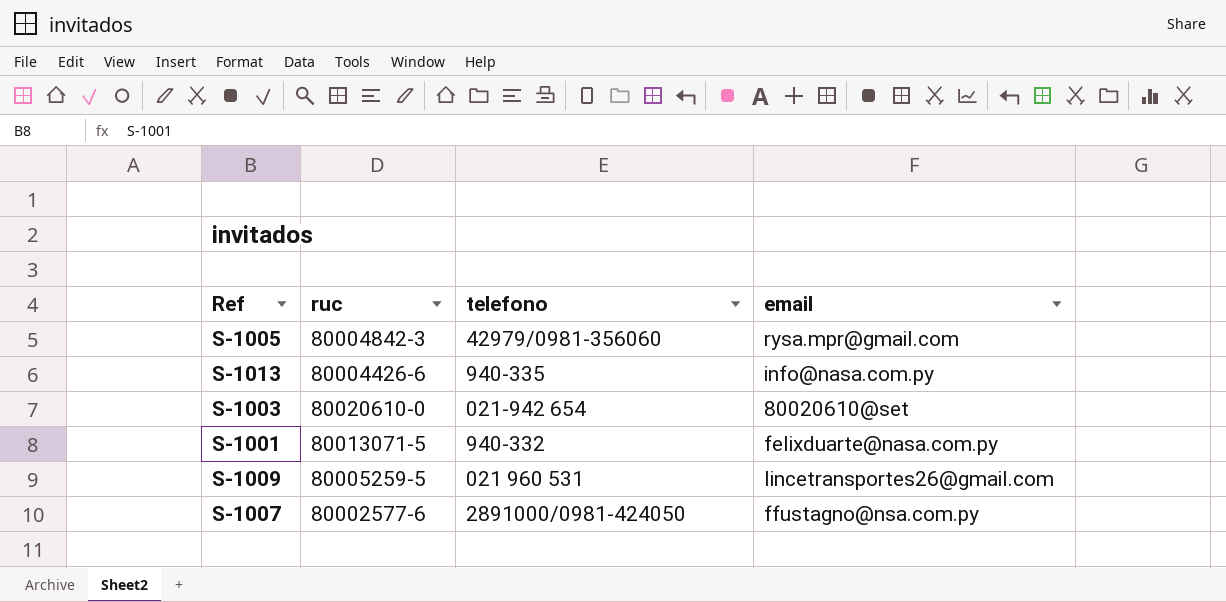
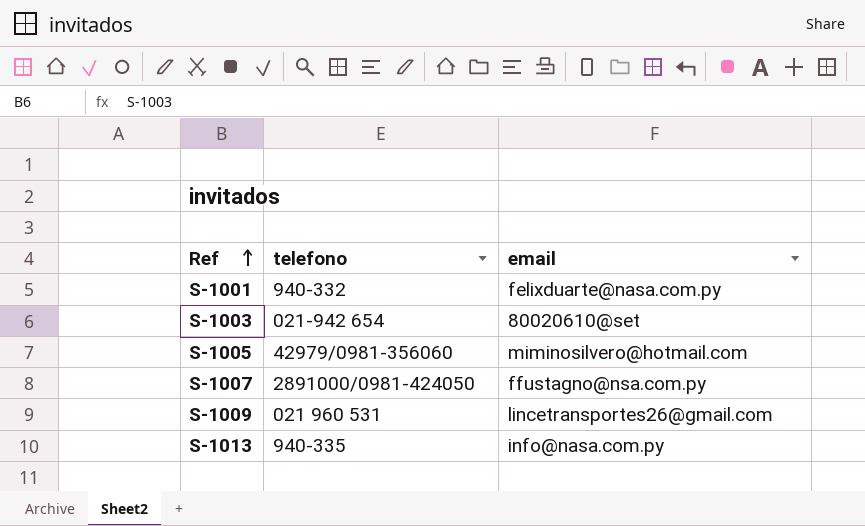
row order: none -> Ref ascending
column ruc | position: 2 -> none
S-1005 | email: rysa.mpr@gmail.com -> miminosilvero@hotmail.com

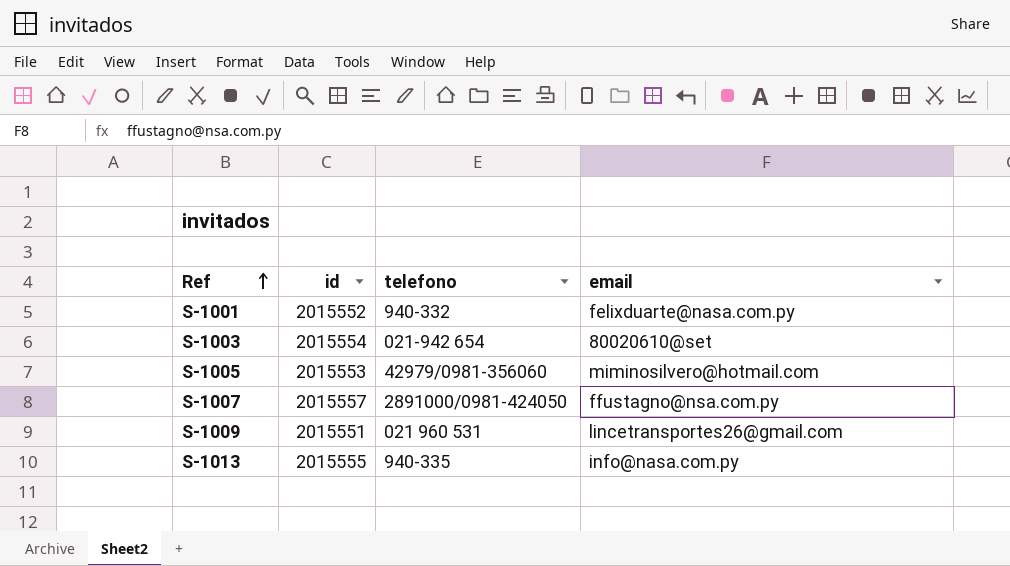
column id | position: none -> 2

